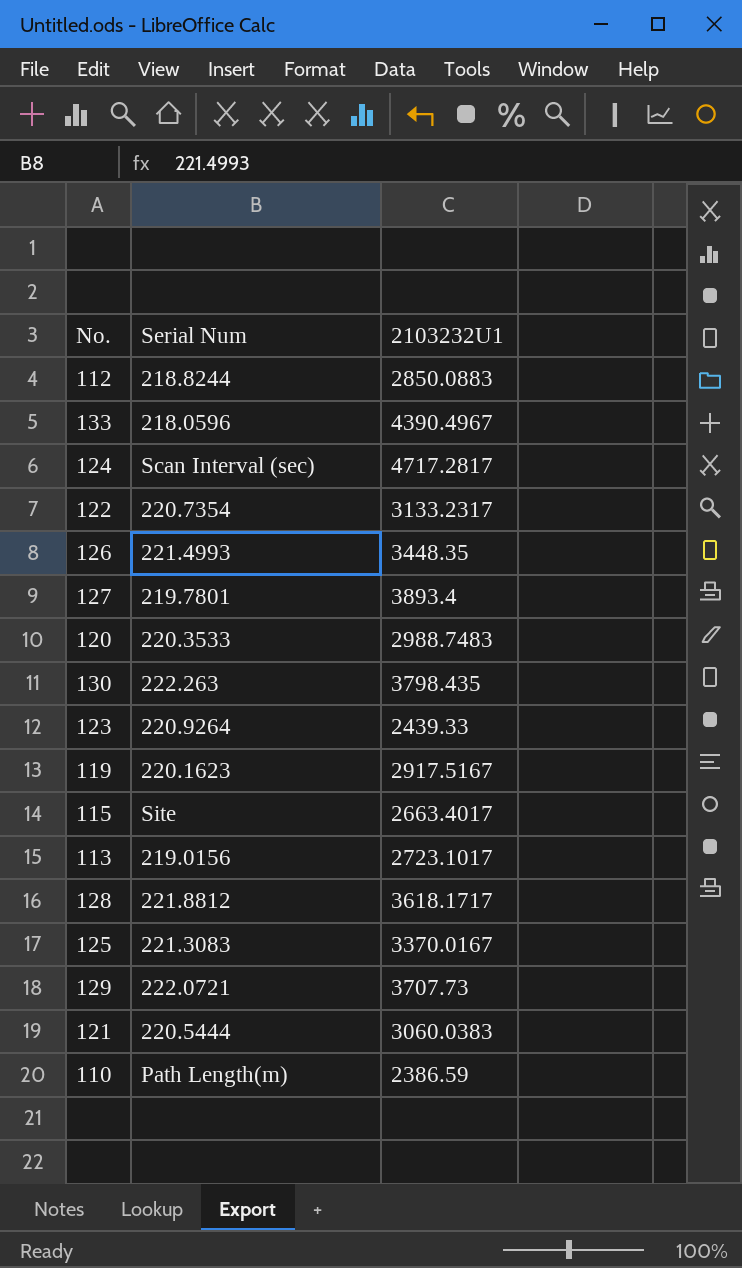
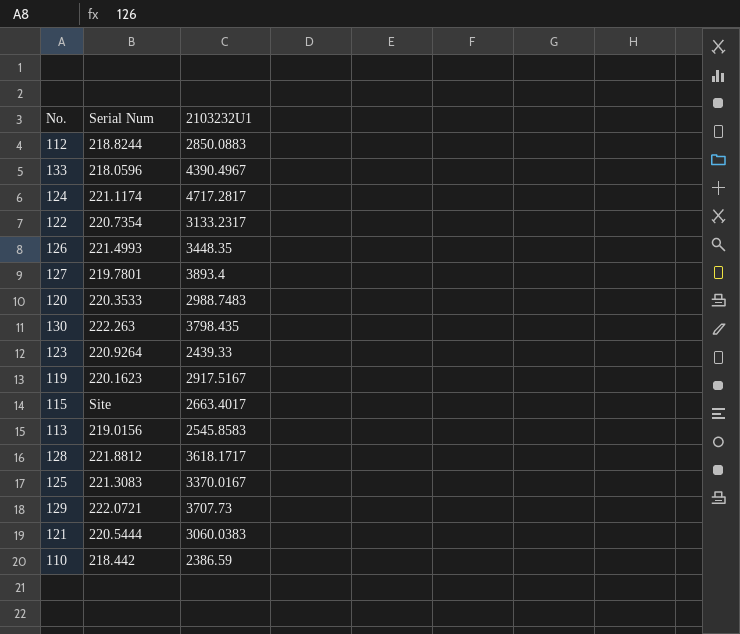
124 | Serial Num: Scan Interval (sec) -> 221.1174
113 | 2103232U1: 2723.1017 -> 2545.8583
110 | Serial Num: Path Length(m) -> 218.442

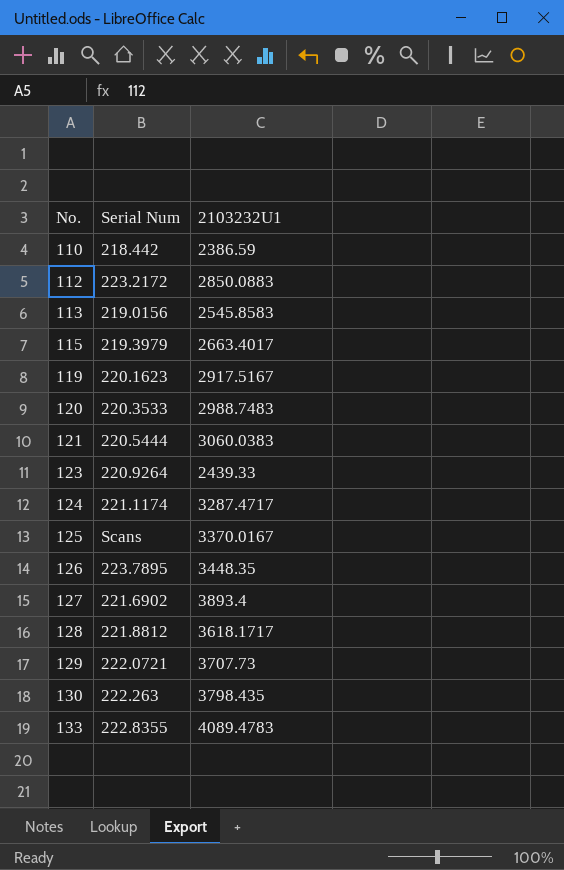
row order: none -> No. ascending
row 122: 220.7354 | 3133.2317 -> none
112 | Serial Num: 218.8244 -> 223.2172
115 | Serial Num: Site -> 219.3979
124 | 2103232U1: 4717.2817 -> 3287.4717
125 | Serial Num: 221.3083 -> Scans
126 | Serial Num: 221.4993 -> 223.7895
127 | Serial Num: 219.7801 -> 221.6902
133 | Serial Num: 218.0596 -> 222.8355
133 | 2103232U1: 4390.4967 -> 4089.4783

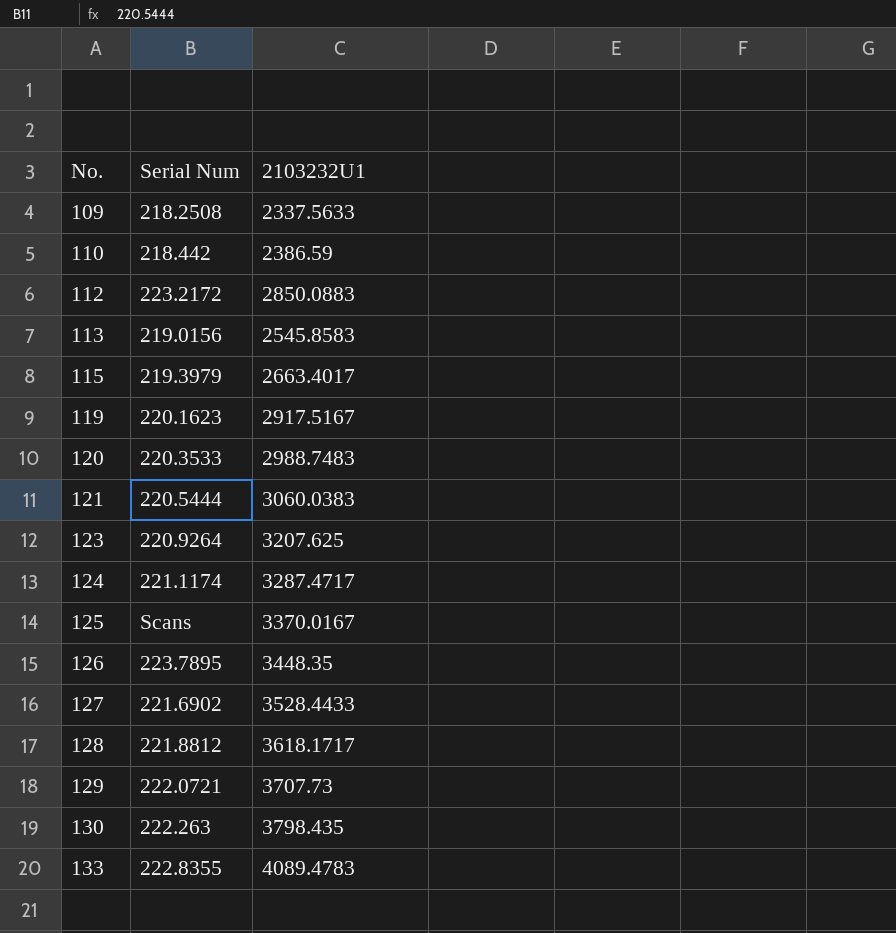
row 109: none -> 218.2508 | 2337.5633
123 | 2103232U1: 2439.33 -> 3207.625
127 | 2103232U1: 3893.4 -> 3528.4433

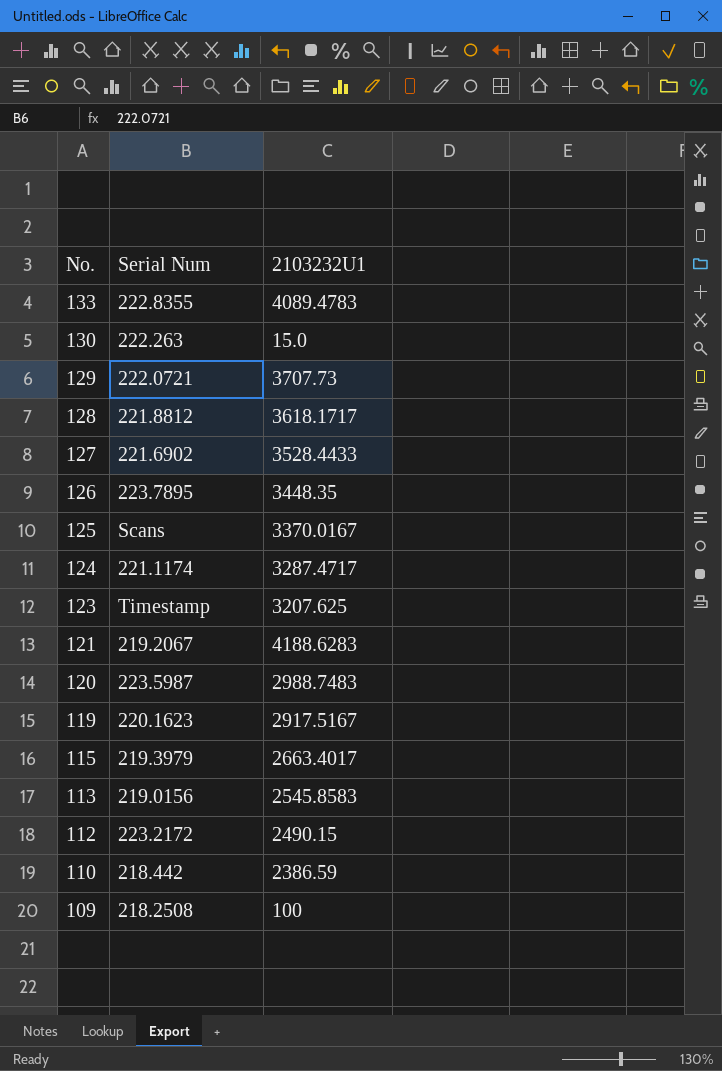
row order: No. ascending -> No. descending
130 | 2103232U1: 3798.435 -> 15.0
123 | Serial Num: 220.9264 -> Timestamp
121 | Serial Num: 220.5444 -> 219.2067
121 | 2103232U1: 3060.0383 -> 4188.6283
120 | Serial Num: 220.3533 -> 223.5987
112 | 2103232U1: 2850.0883 -> 2490.15
109 | 2103232U1: 2337.5633 -> 100

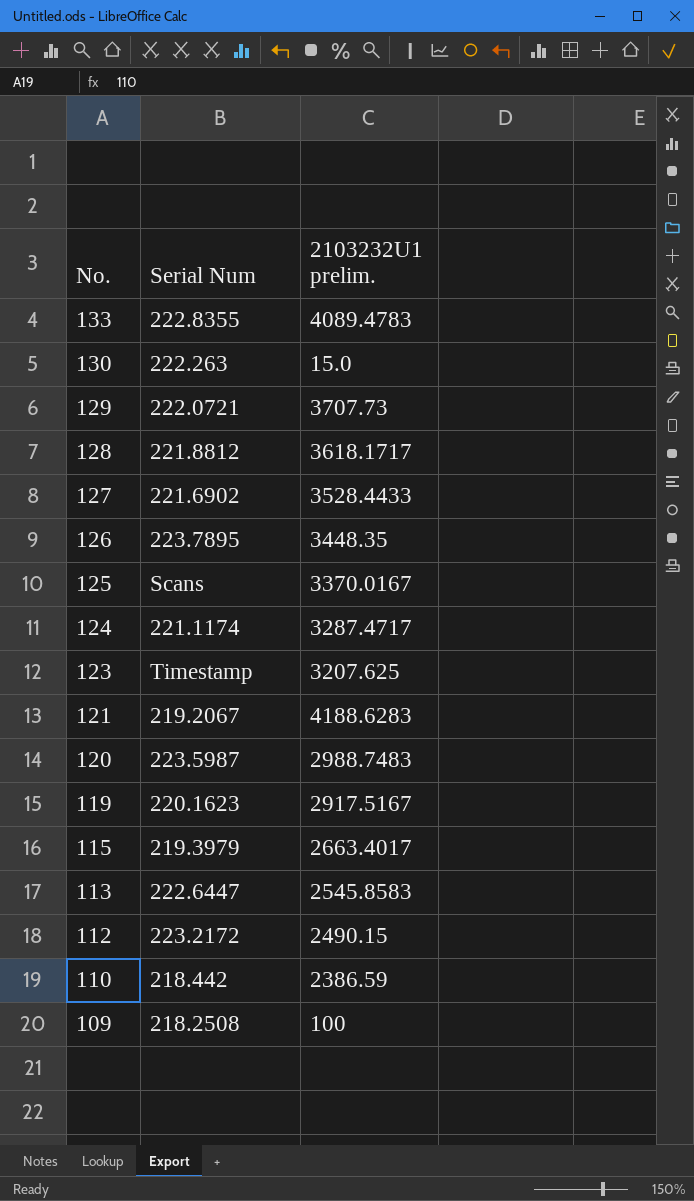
column name: 2103232U1 -> 2103232U1 prelim.
113 | Serial Num: 219.0156 -> 222.6447

